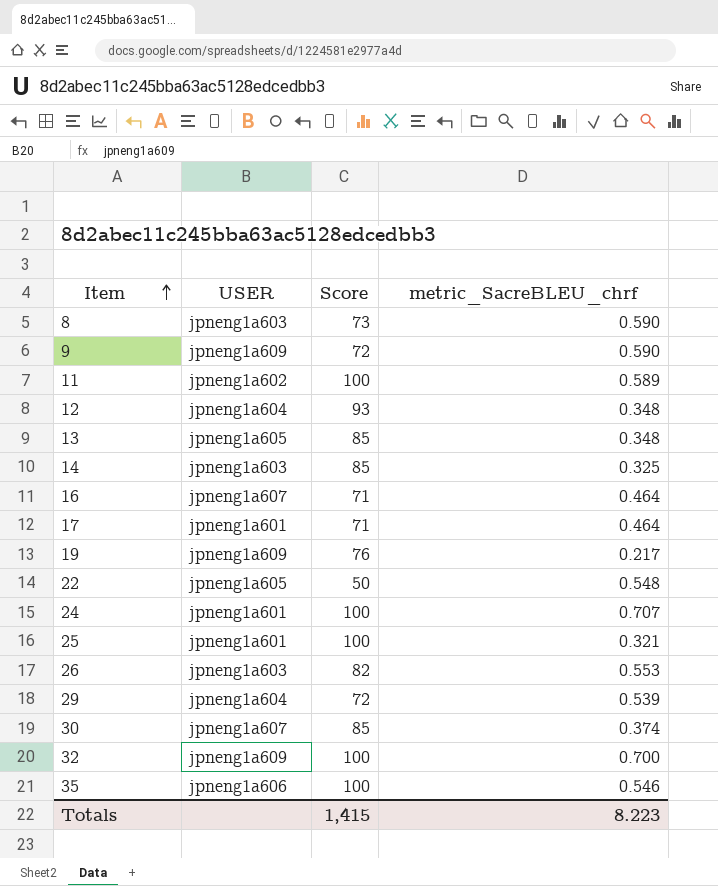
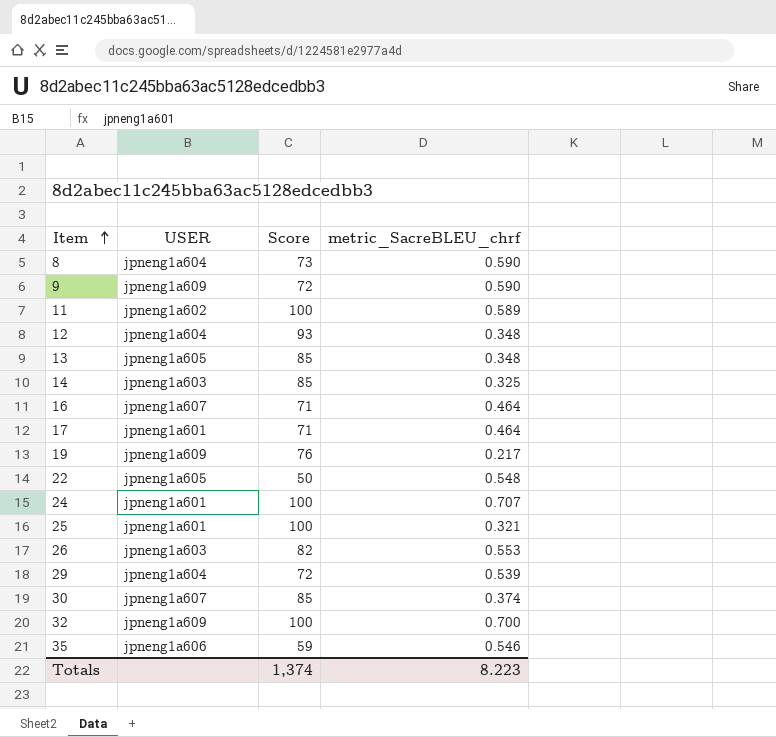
8 | USER: jpneng1a603 -> jpneng1a604
35 | Score: 100 -> 59
Totals | Score: 1,415 -> 1,374

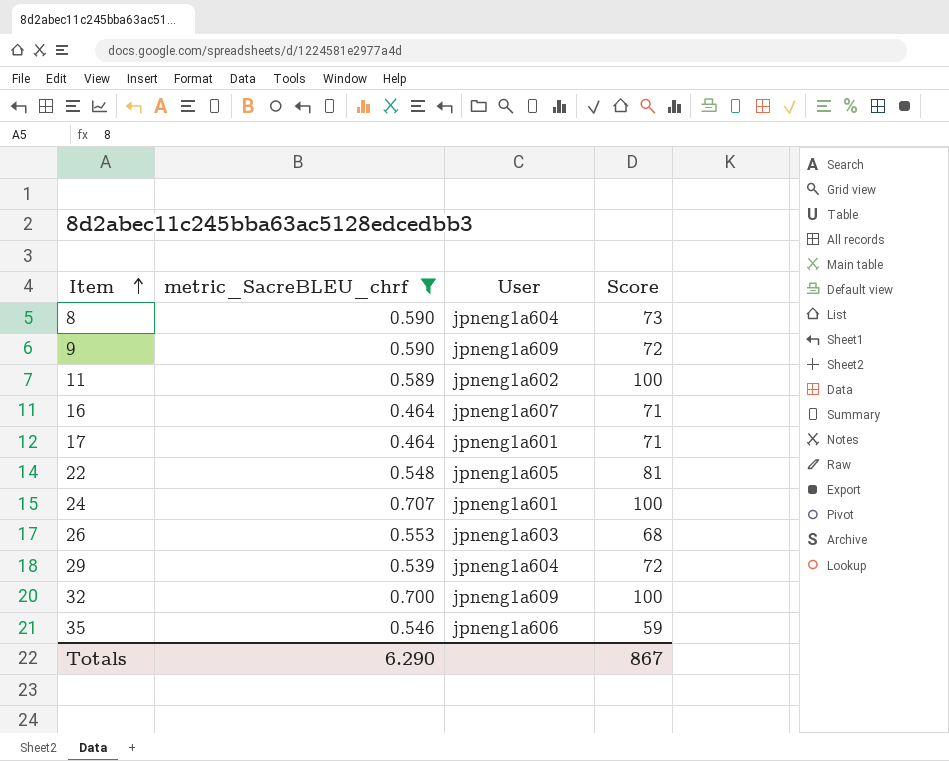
filter: none -> metric_SacreBLEU_chrf >= 0.464
column metric_SacreBLEU_chrf | position: 4 -> 2
column name: USER -> User
22 | Score: 50 -> 81
26 | Score: 82 -> 68
Totals | metric_SacreBLEU_chrf: 8.223 -> 6.290
Totals | Score: 1,374 -> 867

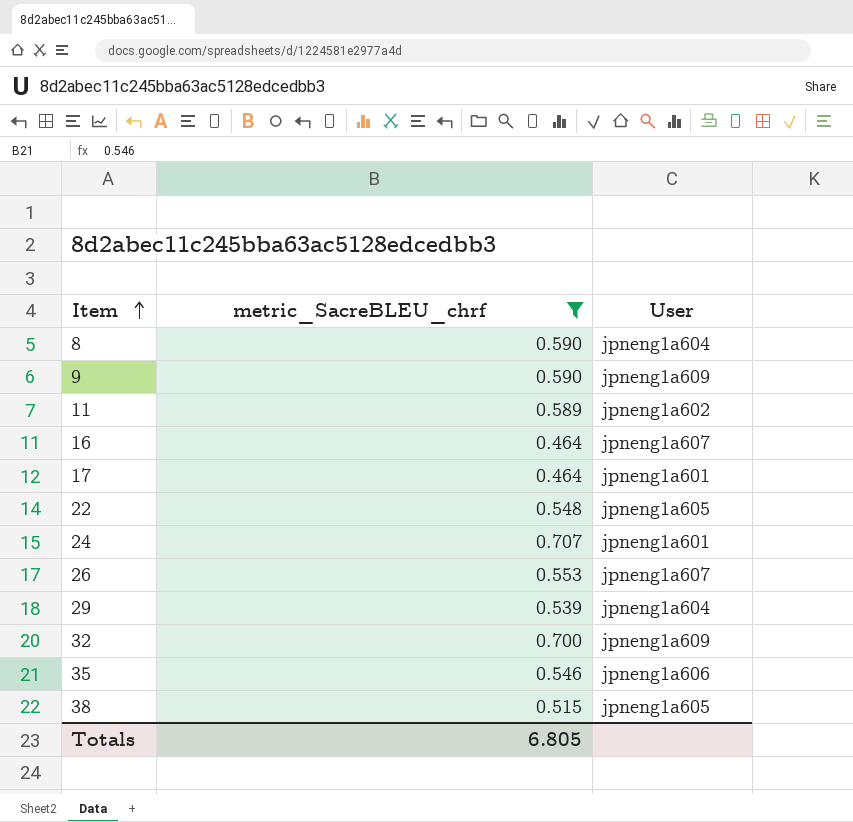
column Score | position: 4 -> none
26 | User: jpneng1a603 -> jpneng1a607
row 38: none -> 0.515 | jpneng1a605
Totals | metric_SacreBLEU_chrf: 6.290 -> 6.805

